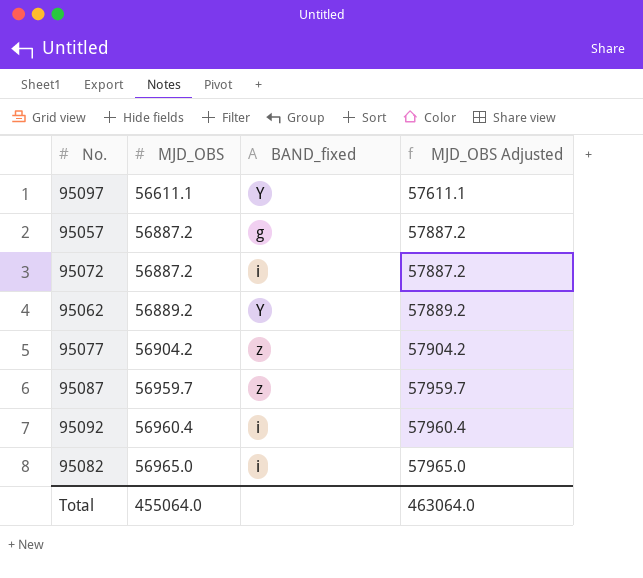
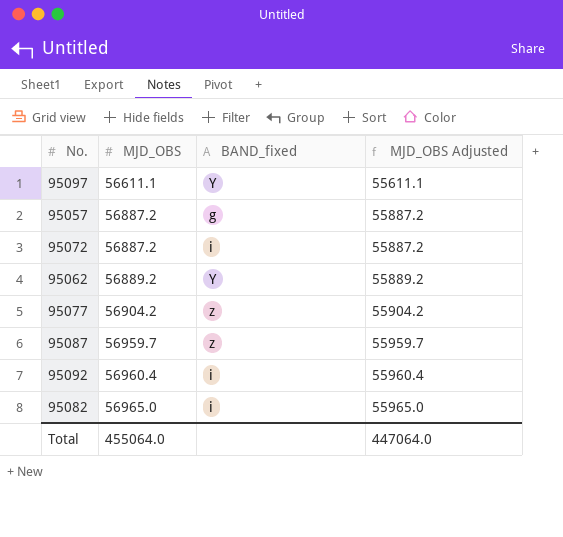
column MJD_OBS Adjusted | formula: [MJD_OBS] + 1000 -> [MJD_OBS] - 1000
Total | MJD_OBS Adjusted: 463064.0 -> 447064.0

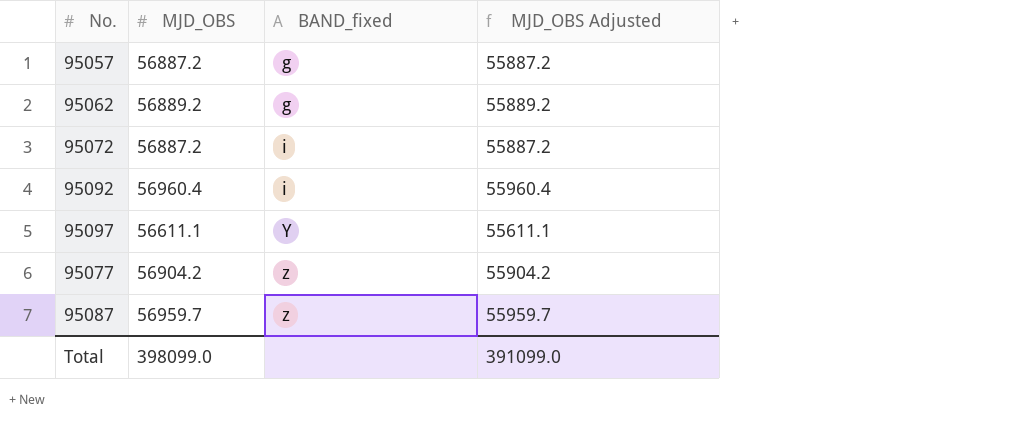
row order: MJD_OBS ascending -> BAND_fixed ascending
row 95082: 56965.0 | i | 55965.0 -> none
95062 | BAND_fixed: Y -> g
Total | MJD_OBS: 455064.0 -> 398099.0
Total | MJD_OBS Adjusted: 447064.0 -> 391099.0

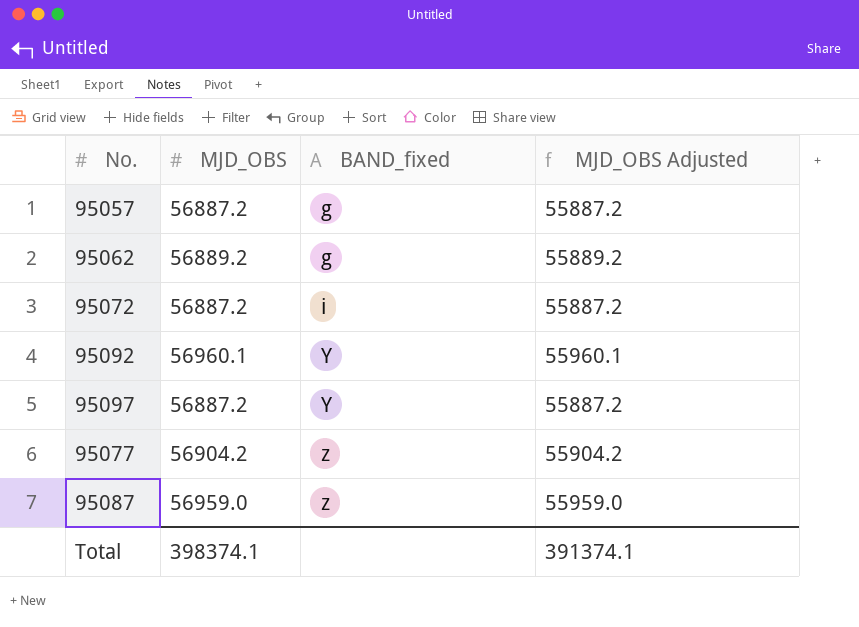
95092 | MJD_OBS: 56960.4 -> 56960.1
95092 | BAND_fixed: i -> Y
95092 | MJD_OBS Adjusted: 55960.4 -> 55960.1
95097 | MJD_OBS: 56611.1 -> 56887.2
95097 | MJD_OBS Adjusted: 55611.1 -> 55887.2
95087 | MJD_OBS: 56959.7 -> 56959.0
95087 | MJD_OBS Adjusted: 55959.7 -> 55959.0
Total | MJD_OBS: 398099.0 -> 398374.1
Total | MJD_OBS Adjusted: 391099.0 -> 391374.1

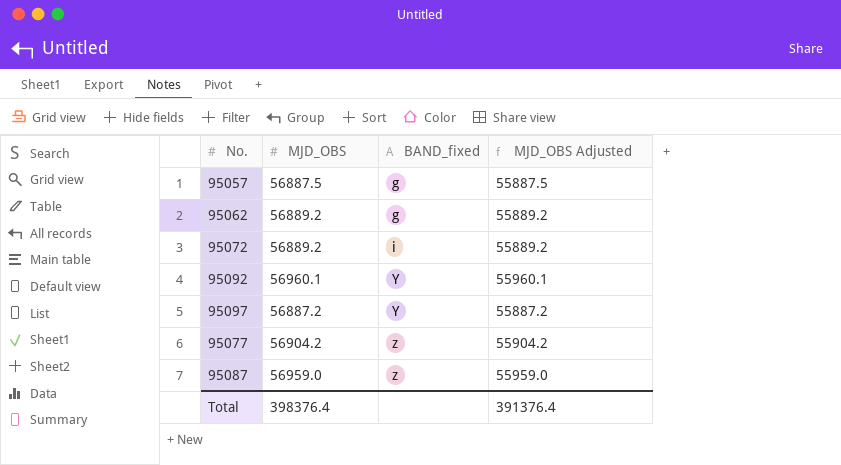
95057 | MJD_OBS: 56887.2 -> 56887.5
95057 | MJD_OBS Adjusted: 55887.2 -> 55887.5
95072 | MJD_OBS: 56887.2 -> 56889.2
95072 | MJD_OBS Adjusted: 55887.2 -> 55889.2
Total | MJD_OBS: 398374.1 -> 398376.4
Total | MJD_OBS Adjusted: 391374.1 -> 391376.4

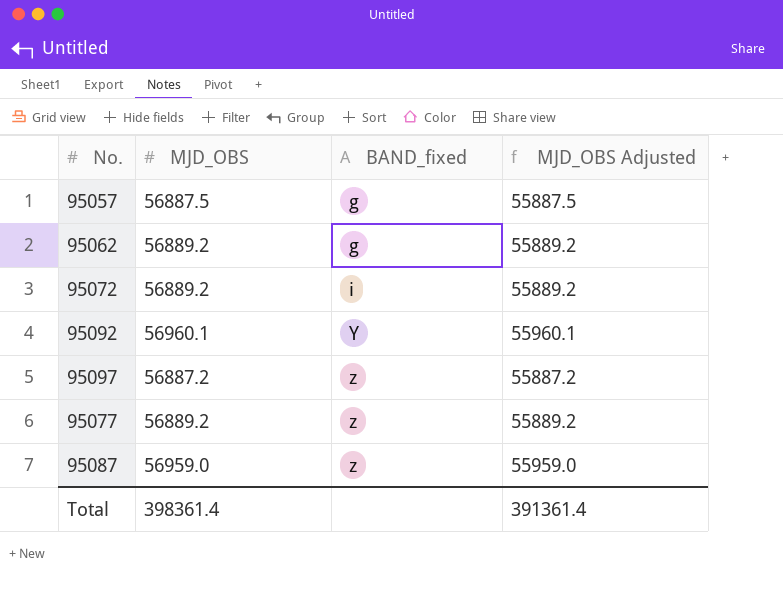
95097 | BAND_fixed: Y -> z
95077 | MJD_OBS: 56904.2 -> 56889.2
95077 | MJD_OBS Adjusted: 55904.2 -> 55889.2
Total | MJD_OBS: 398376.4 -> 398361.4
Total | MJD_OBS Adjusted: 391376.4 -> 391361.4

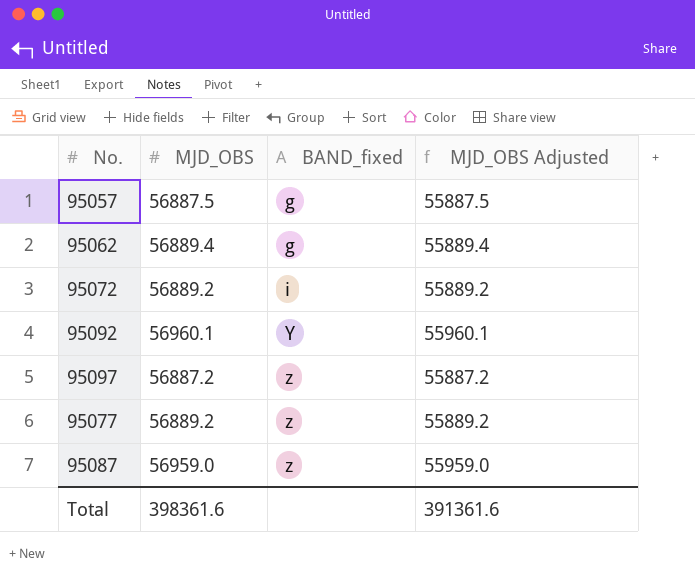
95062 | MJD_OBS: 56889.2 -> 56889.4
95062 | MJD_OBS Adjusted: 55889.2 -> 55889.4
Total | MJD_OBS: 398361.4 -> 398361.6
Total | MJD_OBS Adjusted: 391361.4 -> 391361.6

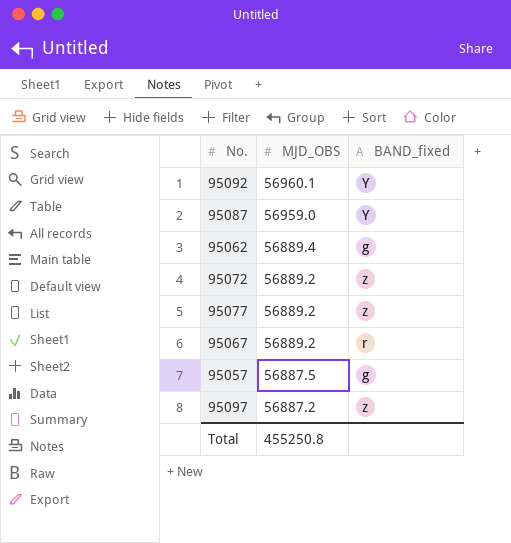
row order: BAND_fixed ascending -> MJD_OBS descending
column MJD_OBS Adjusted | formula: [MJD_OBS] - 1000 -> none
95087 | BAND_fixed: z -> Y
95072 | BAND_fixed: i -> z
row 95067: none -> 56889.2 | r
Total | MJD_OBS: 398361.6 -> 455250.8

